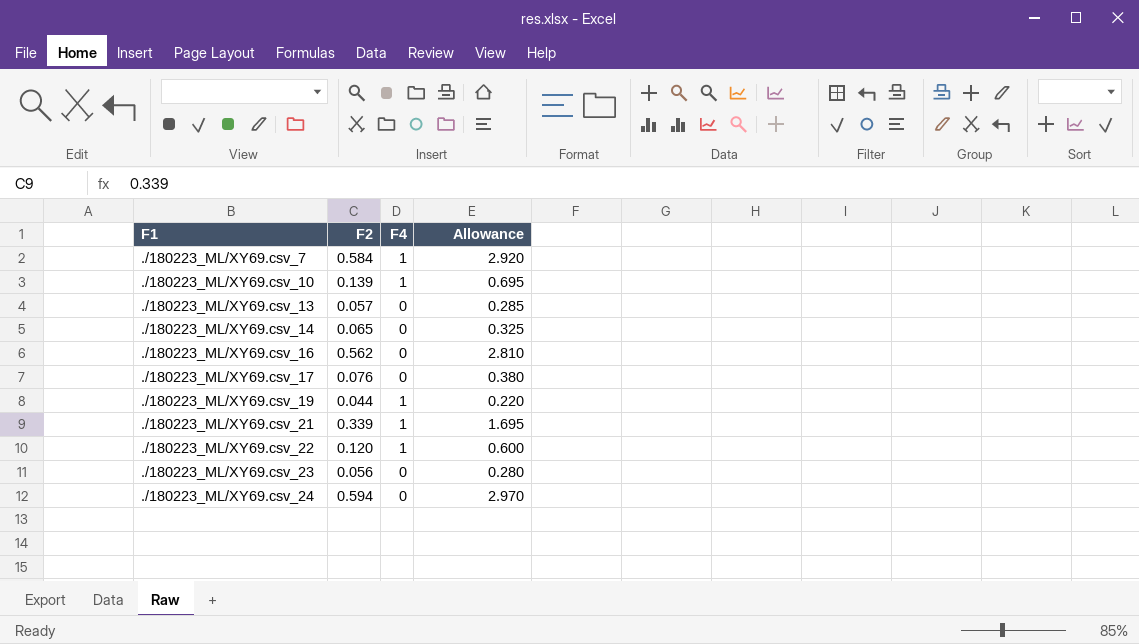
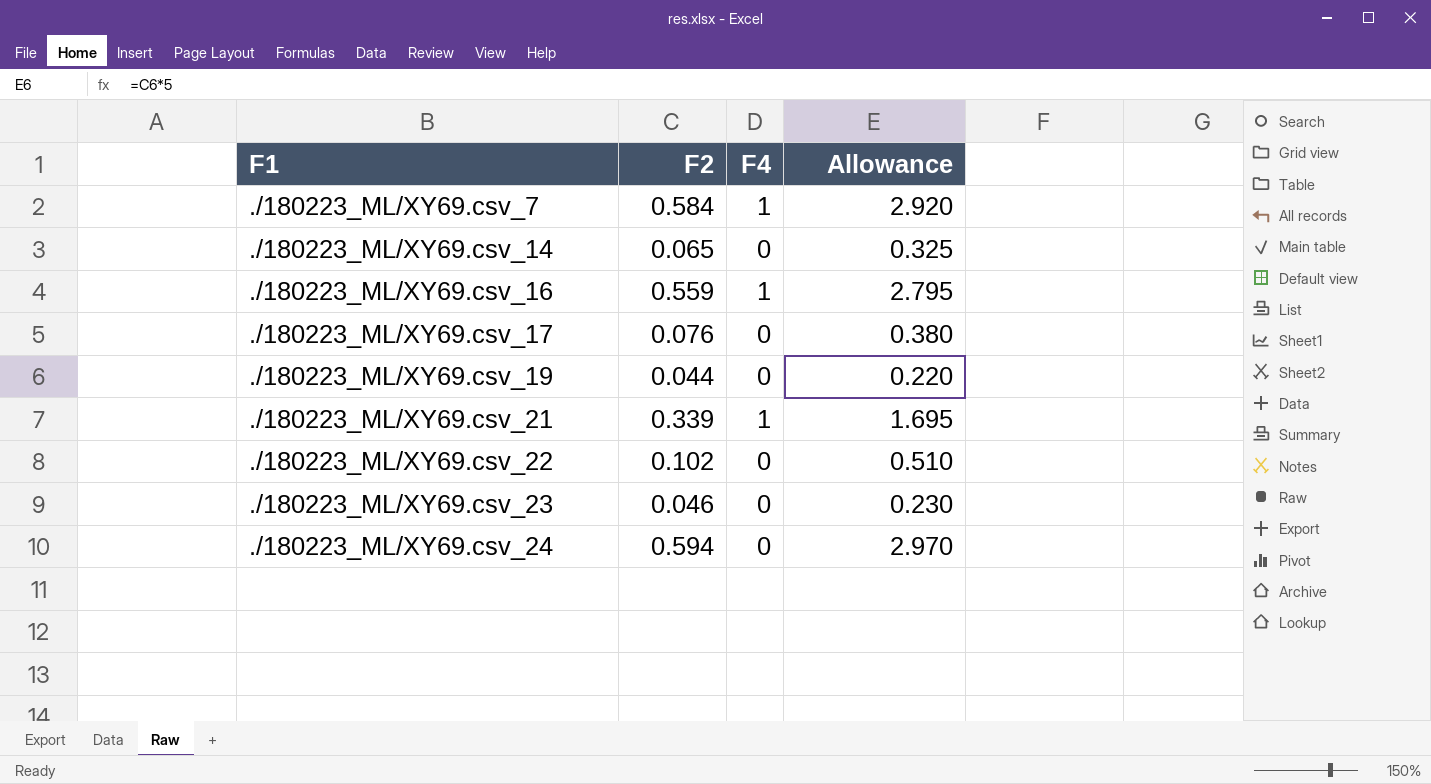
row ./180223_ML/XY69.csv_10: 0.139 | 1 | 0.695 -> none
row ./180223_ML/XY69.csv_13: 0.057 | 0 | 0.285 -> none
./180223_ML/XY69.csv_16 | F2: 0.562 -> 0.559
./180223_ML/XY69.csv_16 | F4: 0 -> 1
./180223_ML/XY69.csv_16 | Allowance: 2.810 -> 2.795
./180223_ML/XY69.csv_19 | F4: 1 -> 0
./180223_ML/XY69.csv_22 | F2: 0.120 -> 0.102
./180223_ML/XY69.csv_22 | F4: 1 -> 0
./180223_ML/XY69.csv_22 | Allowance: 0.600 -> 0.510
./180223_ML/XY69.csv_23 | F2: 0.056 -> 0.046
./180223_ML/XY69.csv_23 | Allowance: 0.280 -> 0.230

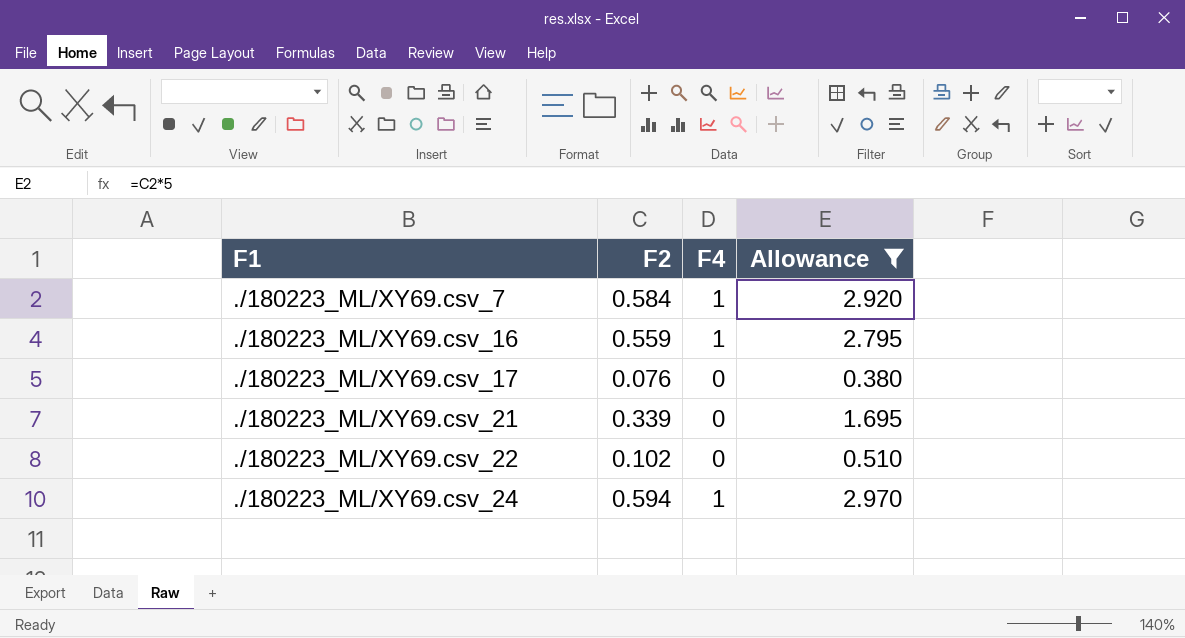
filter: none -> Allowance >= 0.380
./180223_ML/XY69.csv_21 | F4: 1 -> 0
./180223_ML/XY69.csv_24 | F4: 0 -> 1

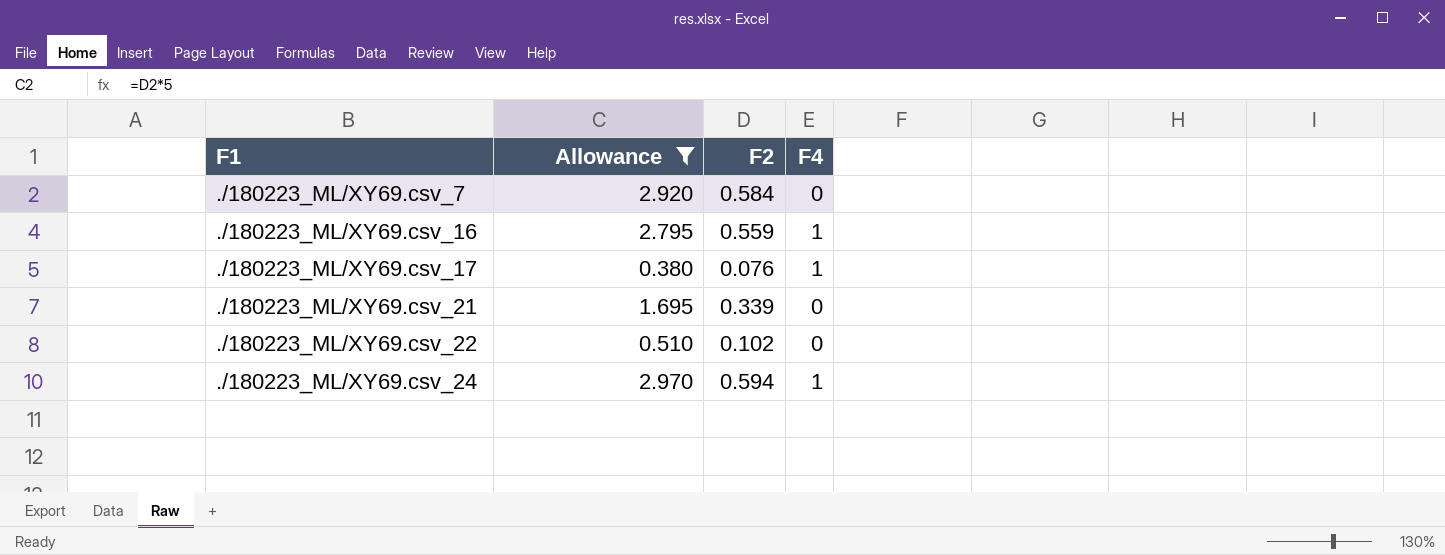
column Allowance | position: 4 -> 2
./180223_ML/XY69.csv_7 | F4: 1 -> 0
./180223_ML/XY69.csv_17 | F4: 0 -> 1

